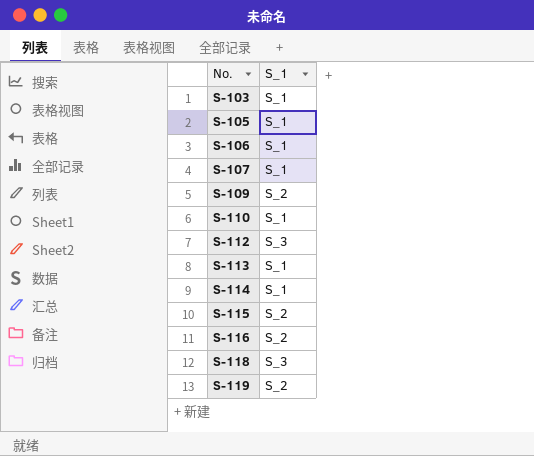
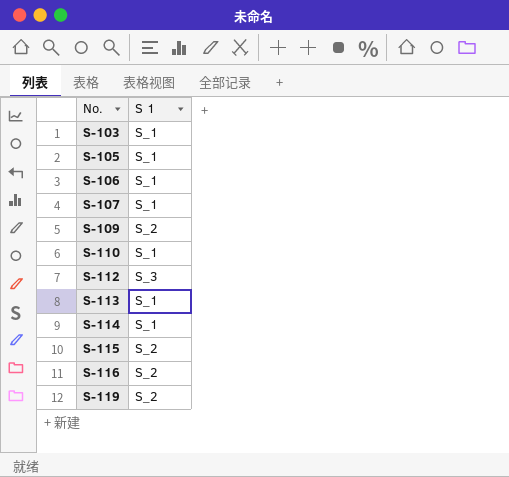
column name: S_1 -> S 1
row S-118: S_3 -> none

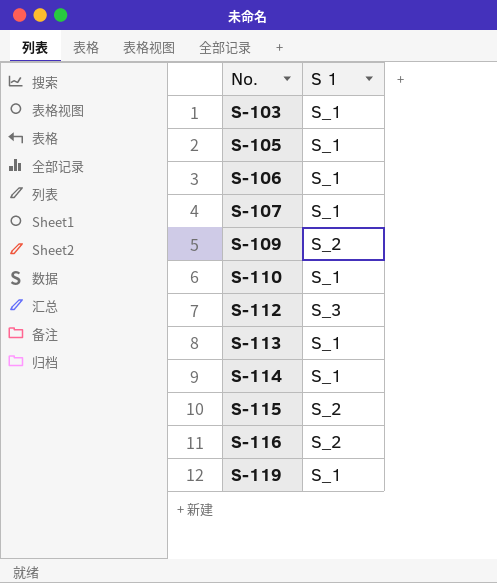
S-119 | S 1: S_2 -> S_1

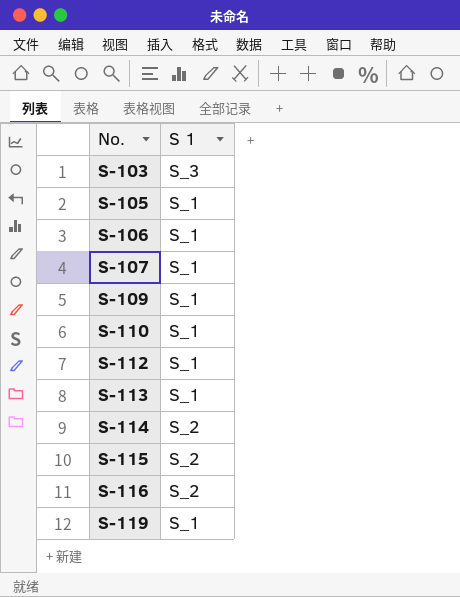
S-103 | S 1: S_1 -> S_3
S-109 | S 1: S_2 -> S_1
S-112 | S 1: S_3 -> S_1
S-114 | S 1: S_1 -> S_2

